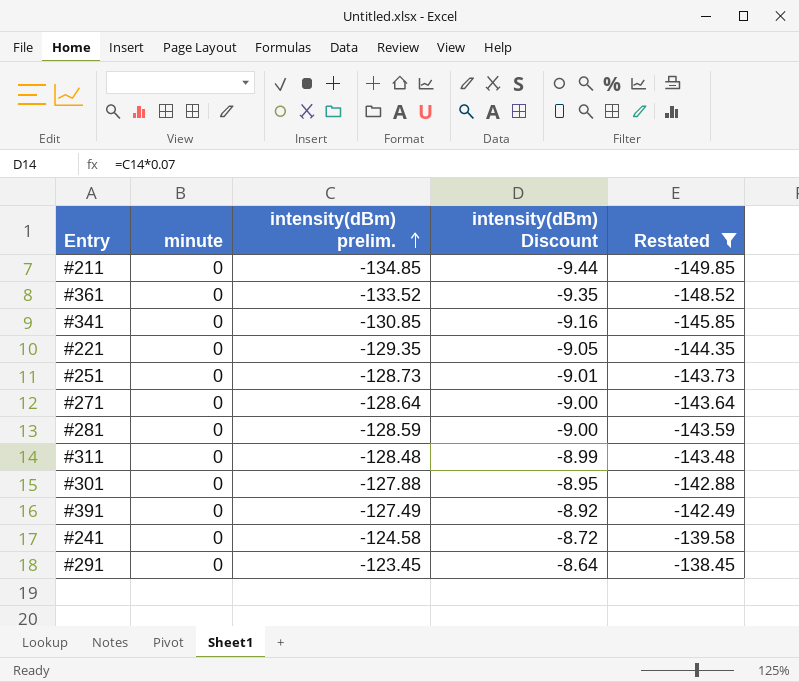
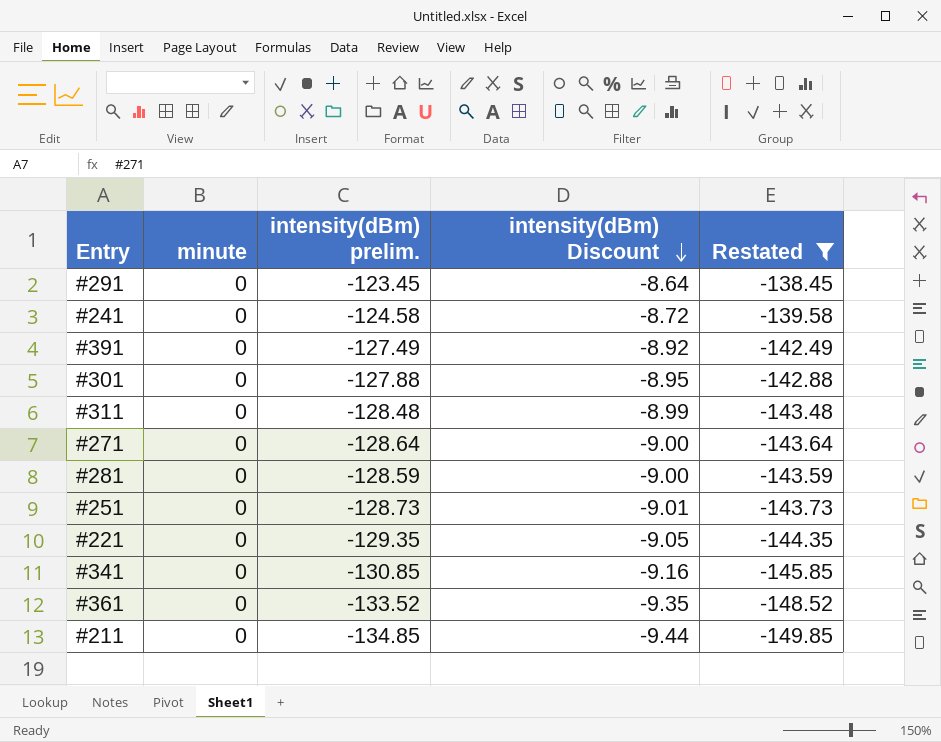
row order: intensity(dBm) prelim. ascending -> intensity(dBm) Discount descending

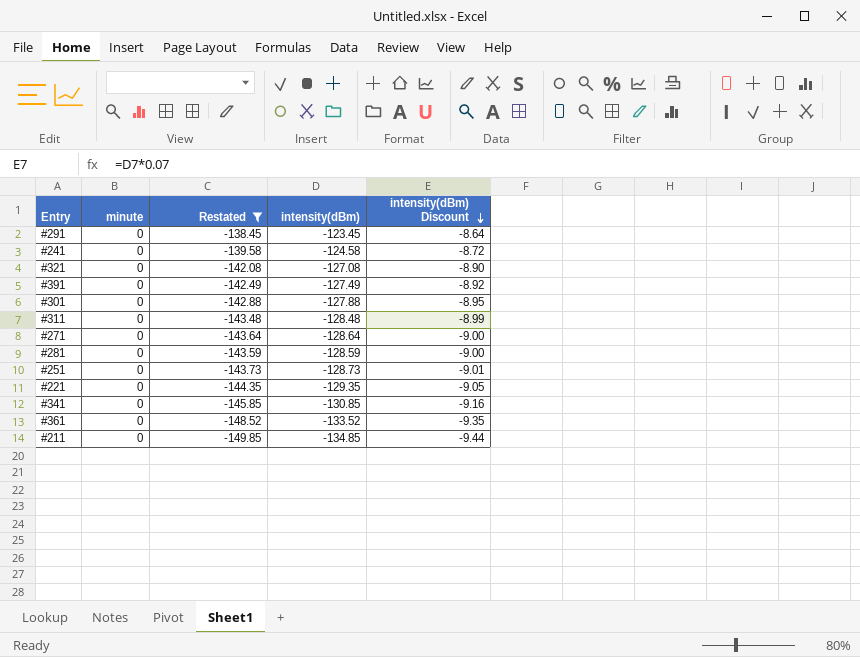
column Restated | position: 5 -> 3
column name: intensity(dBm) prelim. -> intensity(dBm)
row #321: none -> 0 | -142.08 | -127.08 | -8.90

